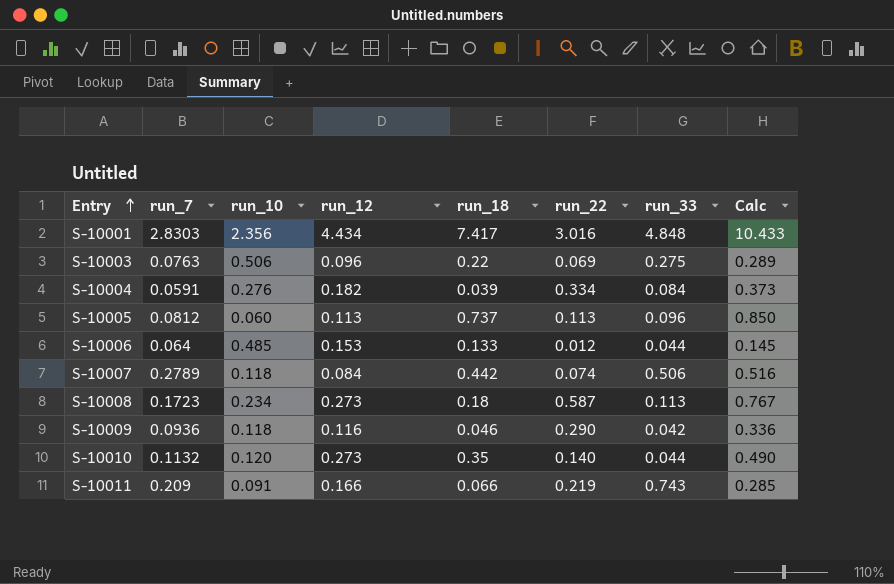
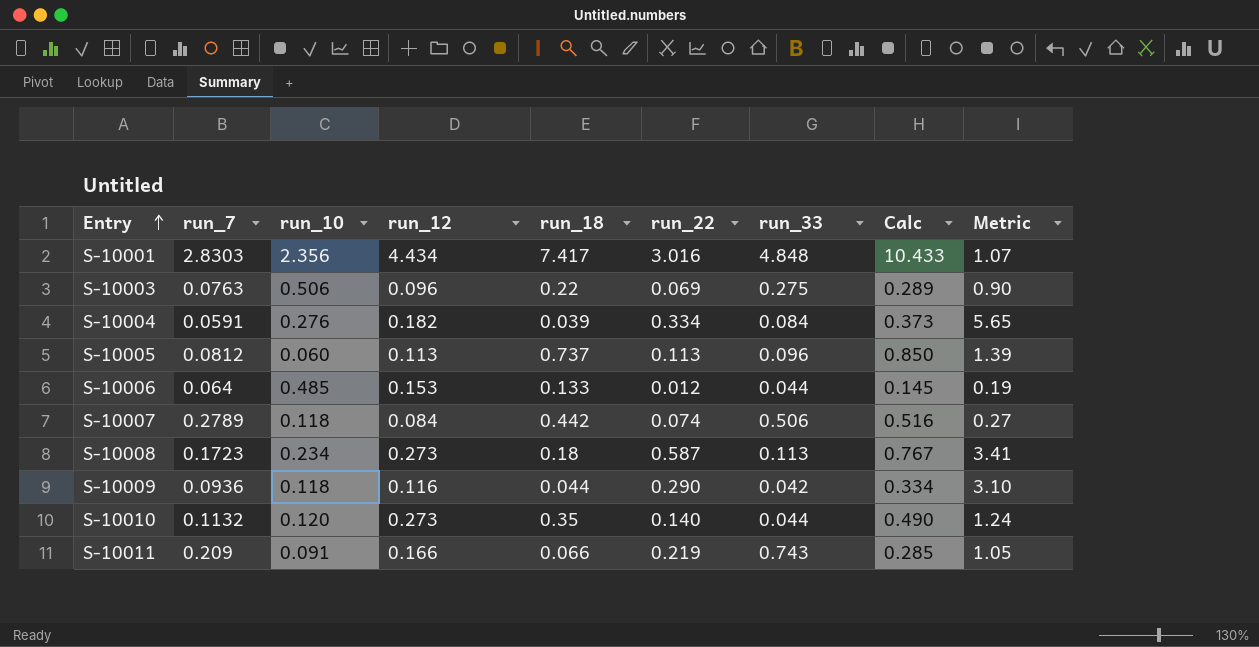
column Metric | formula: none -> [run_22] / [run_7]
S-10009 | run_18: 0.046 -> 0.044
S-10009 | Calc: 0.336 -> 0.334

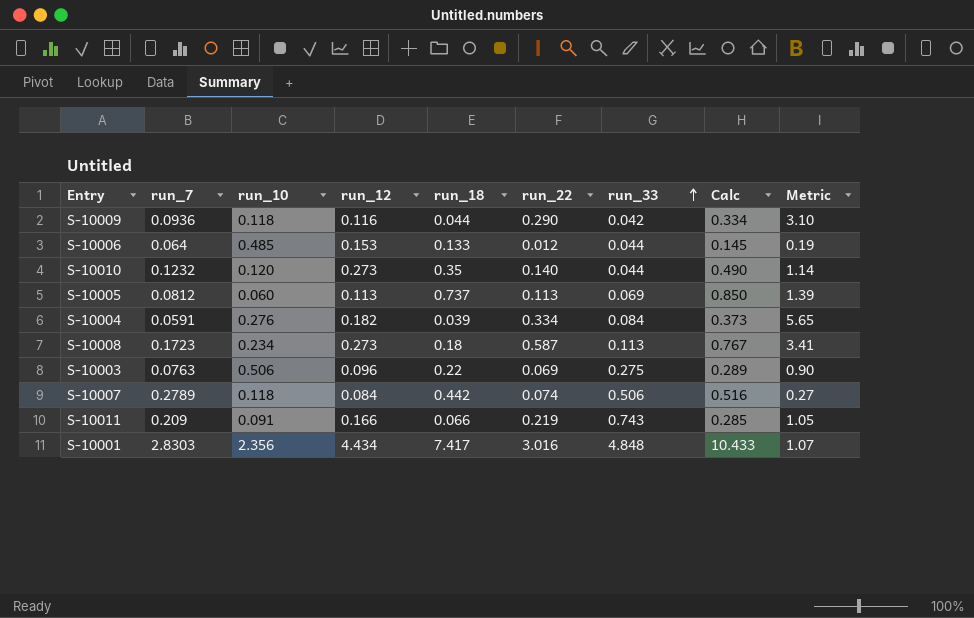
row order: Entry ascending -> run_33 ascending
S-10010 | run_7: 0.1132 -> 0.1232
S-10010 | Metric: 1.24 -> 1.14
S-10005 | run_33: 0.096 -> 0.069

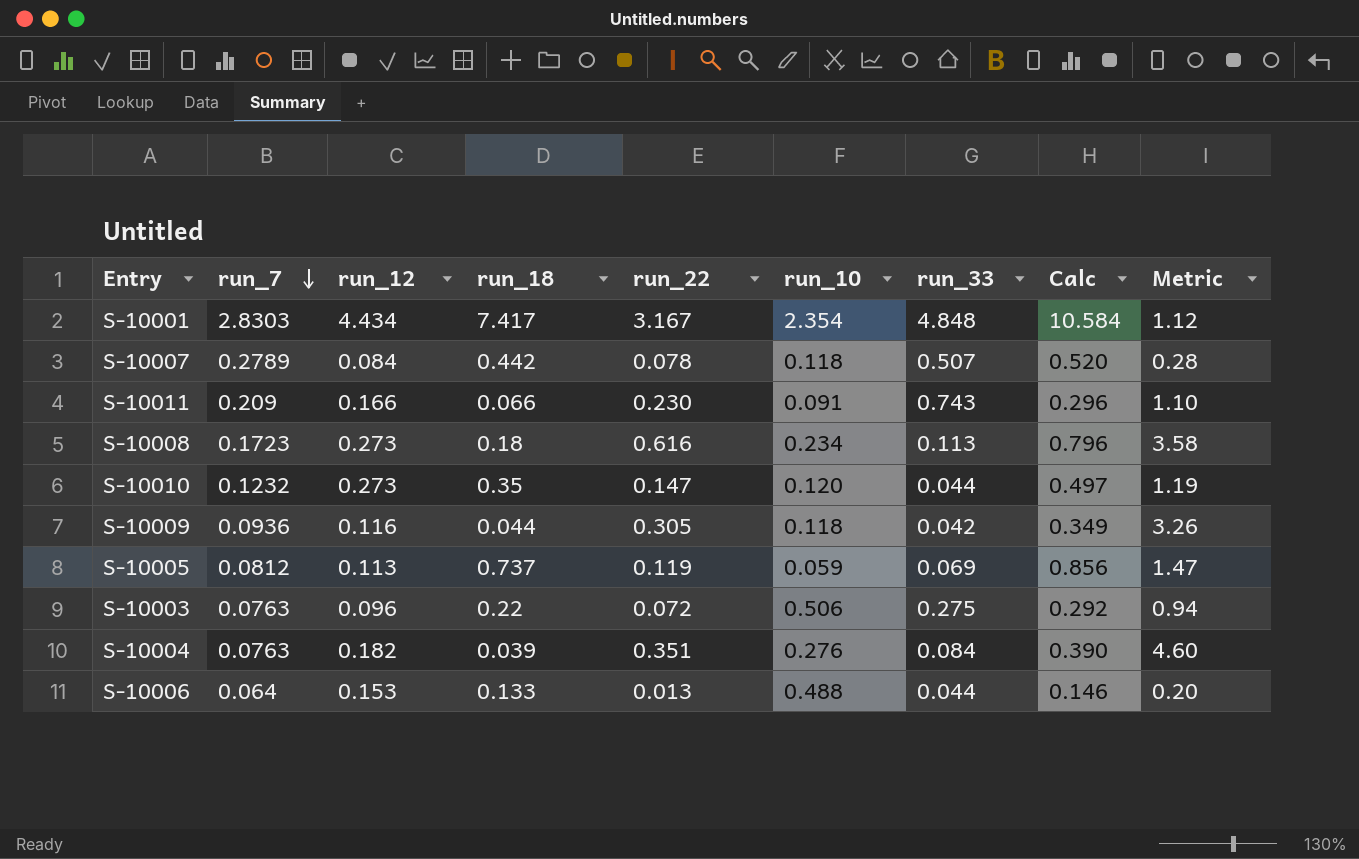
row order: run_33 ascending -> run_7 descending
column run_10 | position: 3 -> 6
S-10001 | run_22: 3.016 -> 3.167
S-10001 | run_10: 2.356 -> 2.354
S-10001 | Calc: 10.433 -> 10.584
S-10001 | Metric: 1.07 -> 1.12
S-10007 | run_22: 0.074 -> 0.078
S-10007 | run_33: 0.506 -> 0.507
S-10007 | Calc: 0.516 -> 0.520
S-10007 | Metric: 0.27 -> 0.28
S-10011 | run_22: 0.219 -> 0.230
S-10011 | Calc: 0.285 -> 0.296
S-10011 | Metric: 1.05 -> 1.10
S-10008 | run_22: 0.587 -> 0.616
S-10008 | Calc: 0.767 -> 0.796
S-10008 | Metric: 3.41 -> 3.58
S-10010 | run_22: 0.140 -> 0.147
S-10010 | Calc: 0.490 -> 0.497
S-10010 | Metric: 1.14 -> 1.19
S-10009 | run_22: 0.290 -> 0.305
S-10009 | Calc: 0.334 -> 0.349
S-10009 | Metric: 3.10 -> 3.26
S-10005 | run_22: 0.113 -> 0.119
S-10005 | run_10: 0.060 -> 0.059
S-10005 | Calc: 0.850 -> 0.856
S-10005 | Metric: 1.39 -> 1.47
S-10003 | run_22: 0.069 -> 0.072
S-10003 | Calc: 0.289 -> 0.292
S-10003 | Metric: 0.90 -> 0.94
S-10004 | run_7: 0.0591 -> 0.0763
S-10004 | run_22: 0.334 -> 0.351
S-10004 | Calc: 0.373 -> 0.390
S-10004 | Metric: 5.65 -> 4.60
S-10006 | run_22: 0.012 -> 0.013
S-10006 | run_10: 0.485 -> 0.488
S-10006 | Calc: 0.145 -> 0.146
S-10006 | Metric: 0.19 -> 0.20

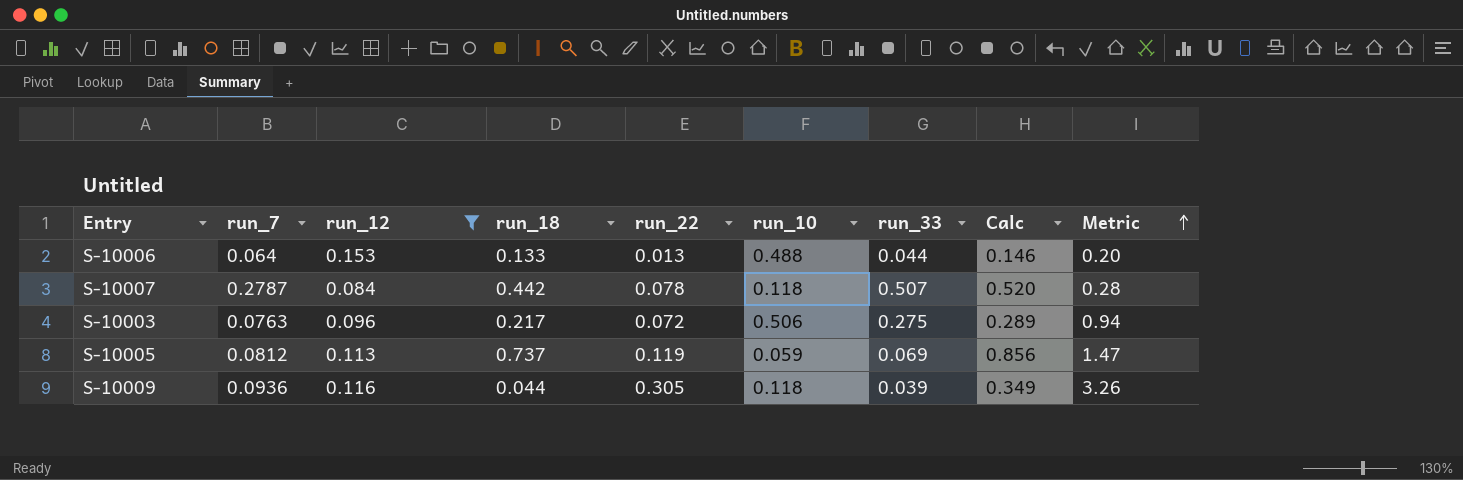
filter: none -> run_12 <= 0.153
row order: run_7 descending -> Metric ascending
S-10007 | run_7: 0.2789 -> 0.2787
S-10003 | run_18: 0.22 -> 0.217
S-10003 | Calc: 0.292 -> 0.289
S-10009 | run_33: 0.042 -> 0.039

